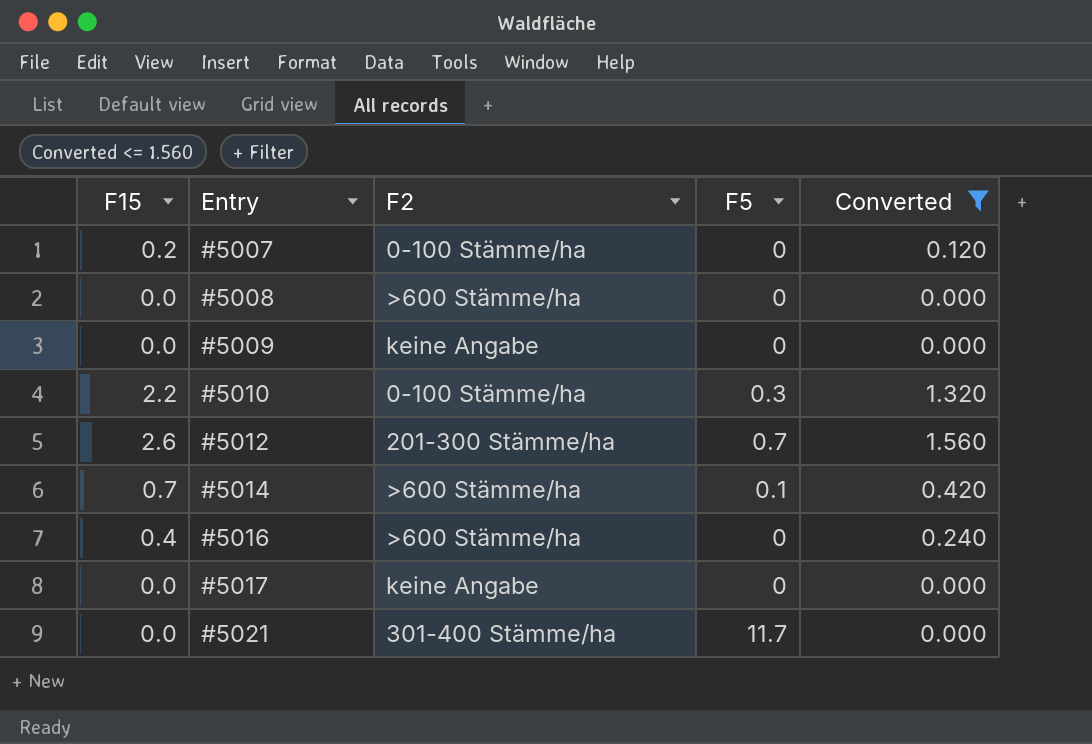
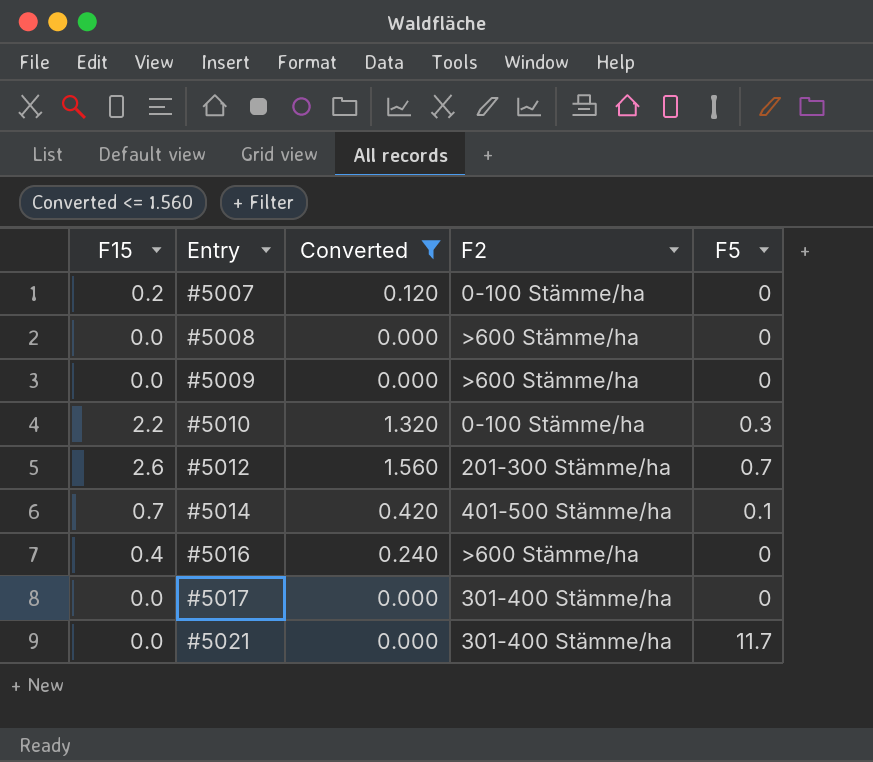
column Converted | position: 5 -> 3
#5009 | F2: keine Angabe -> >600 Stämme/ha
#5014 | F2: >600 Stämme/ha -> 401-500 Stämme/ha
#5017 | F2: keine Angabe -> 301-400 Stämme/ha

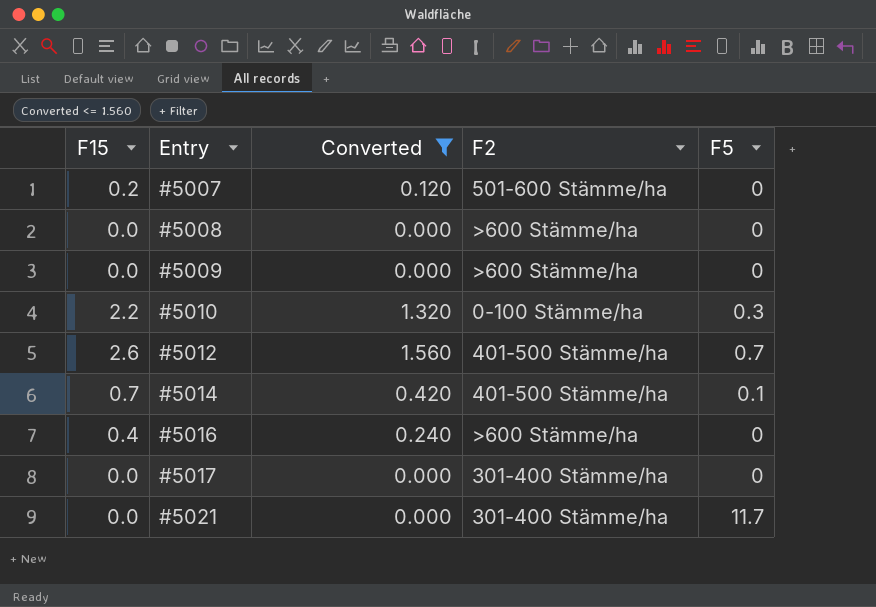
#5007 | F2: 0-100 Stämme/ha -> 501-600 Stämme/ha
#5012 | F2: 201-300 Stämme/ha -> 401-500 Stämme/ha

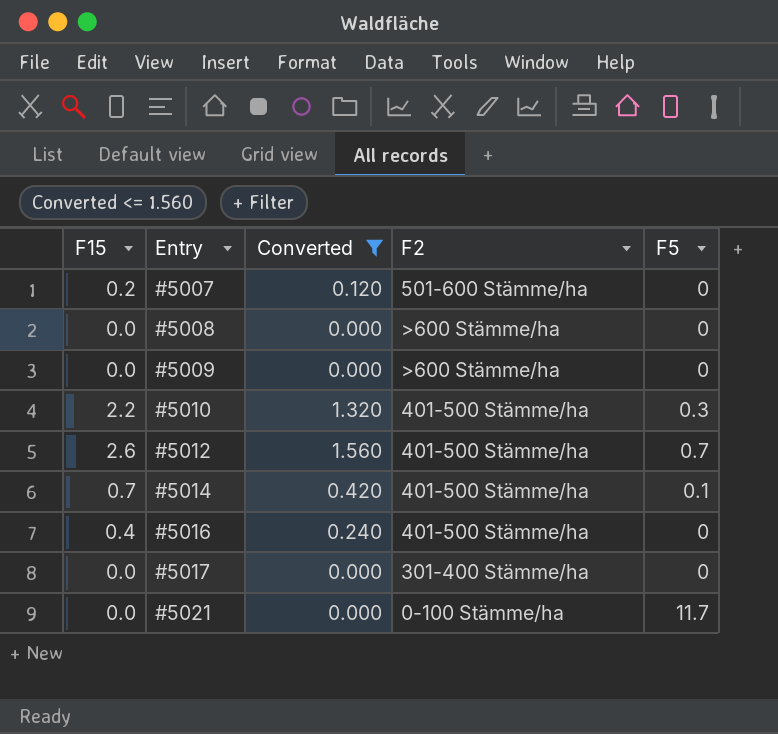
#5010 | F2: 0-100 Stämme/ha -> 401-500 Stämme/ha
#5016 | F2: >600 Stämme/ha -> 401-500 Stämme/ha
#5021 | F2: 301-400 Stämme/ha -> 0-100 Stämme/ha

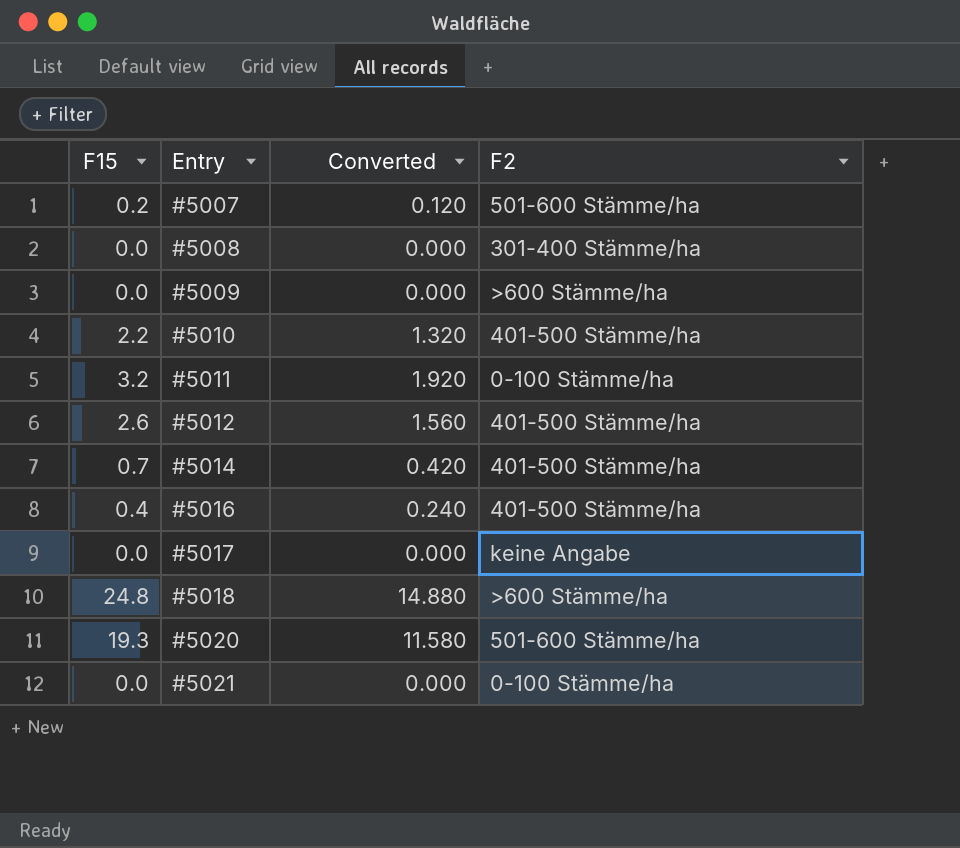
filter: Converted <= 1.560 -> none
column F5 | position: 5 -> none
#5008 | F2: >600 Stämme/ha -> 301-400 Stämme/ha
#5017 | F2: 301-400 Stämme/ha -> keine Angabe

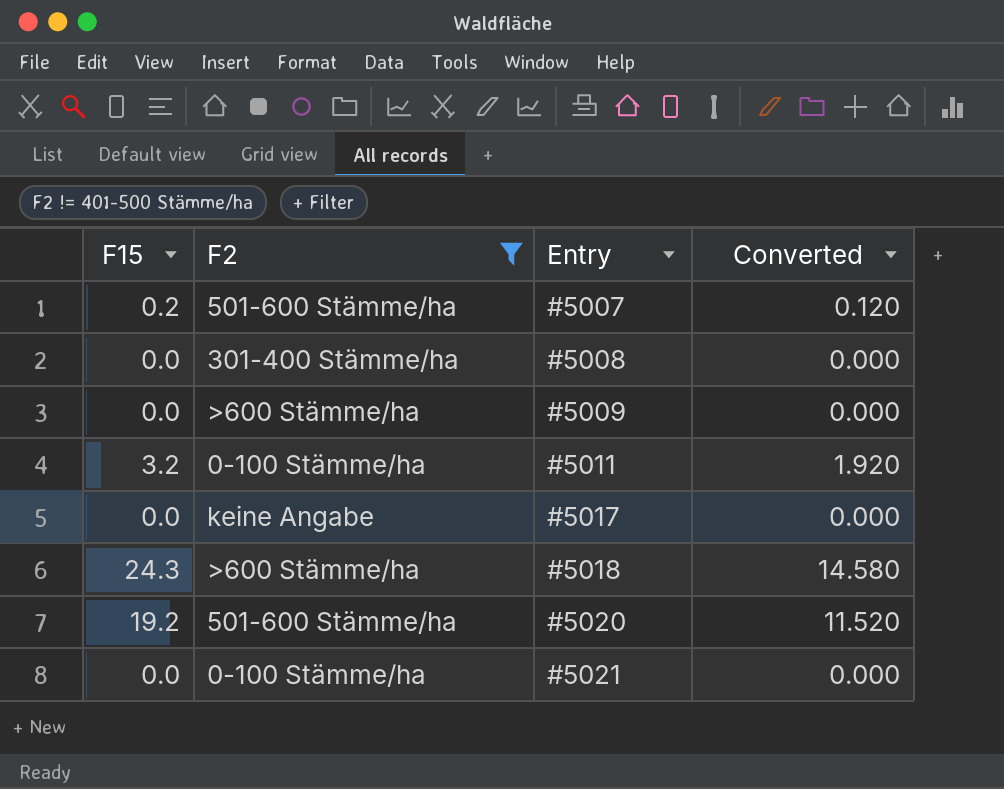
filter: none -> F2 != 401-500 Stämme/ha
column F2 | position: 4 -> 2
#5018 | F15: 24.8 -> 24.3
#5018 | Converted: 14.880 -> 14.580
#5020 | F15: 19.3 -> 19.2
#5020 | Converted: 11.580 -> 11.520

